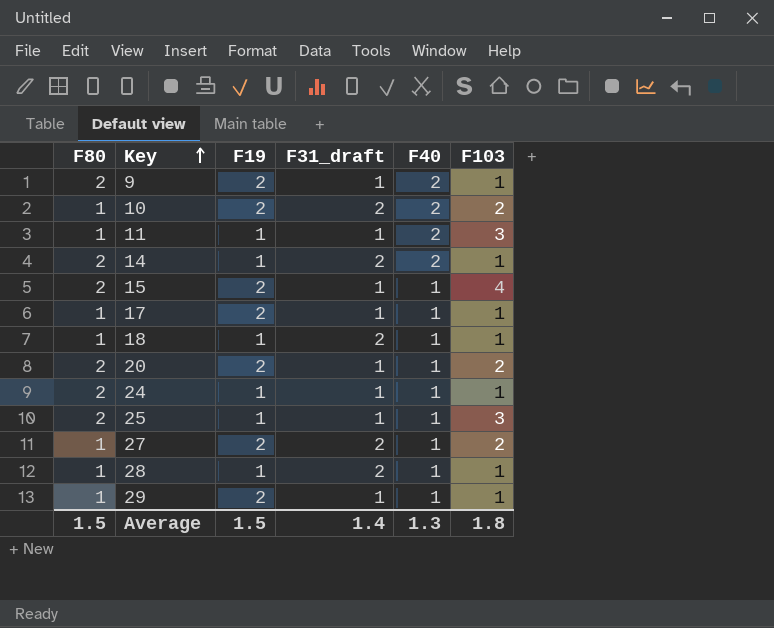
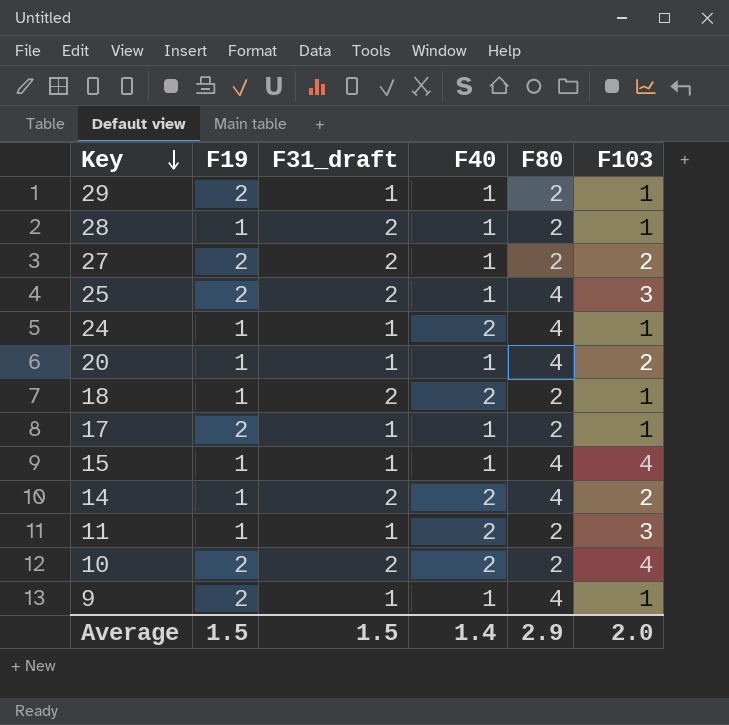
row order: Key ascending -> Key descending
column F80 | position: 1 -> 5
29 | F80: 1 -> 2
28 | F80: 1 -> 2
27 | F80: 1 -> 2
25 | F19: 1 -> 2
25 | F31_draft: 1 -> 2
25 | F80: 2 -> 4
24 | F40: 1 -> 2
24 | F80: 2 -> 4
20 | F19: 2 -> 1
20 | F80: 2 -> 4
18 | F40: 1 -> 2
18 | F80: 1 -> 2
17 | F80: 1 -> 2
15 | F19: 2 -> 1
15 | F80: 2 -> 4
14 | F80: 2 -> 4
14 | F103: 1 -> 2
11 | F80: 1 -> 2
10 | F80: 1 -> 2
10 | F103: 2 -> 4
9 | F40: 2 -> 1
9 | F80: 2 -> 4
Average | F31_draft: 1.4 -> 1.5
Average | F40: 1.3 -> 1.4
Average | F80: 1.5 -> 2.9
Average | F103: 1.8 -> 2.0

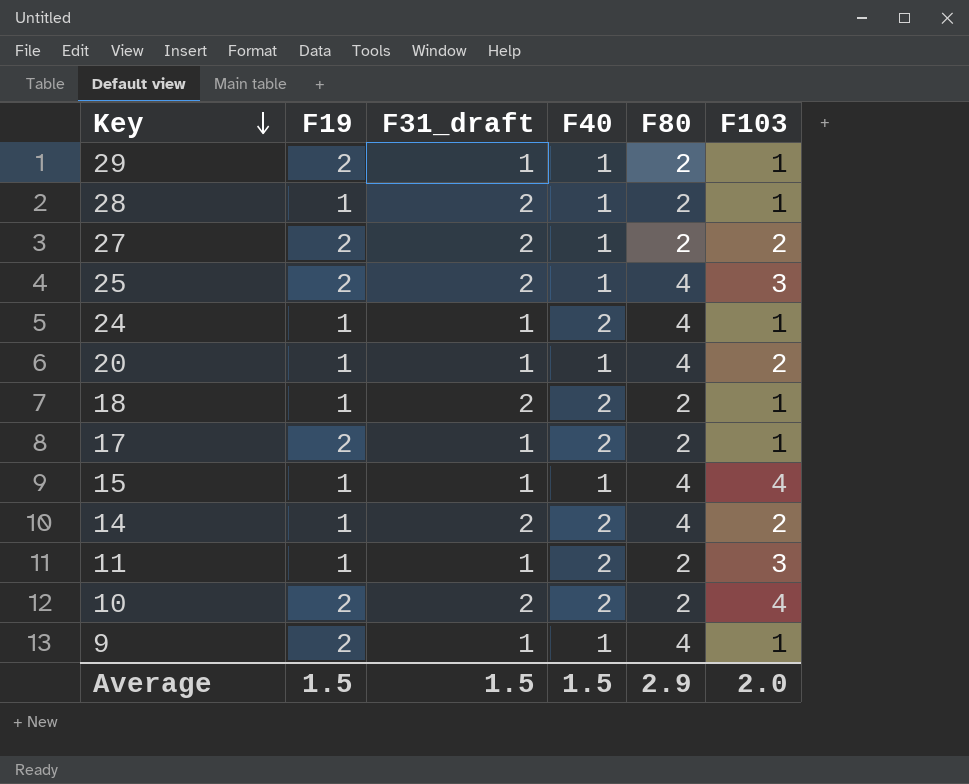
17 | F40: 1 -> 2
Average | F40: 1.4 -> 1.5

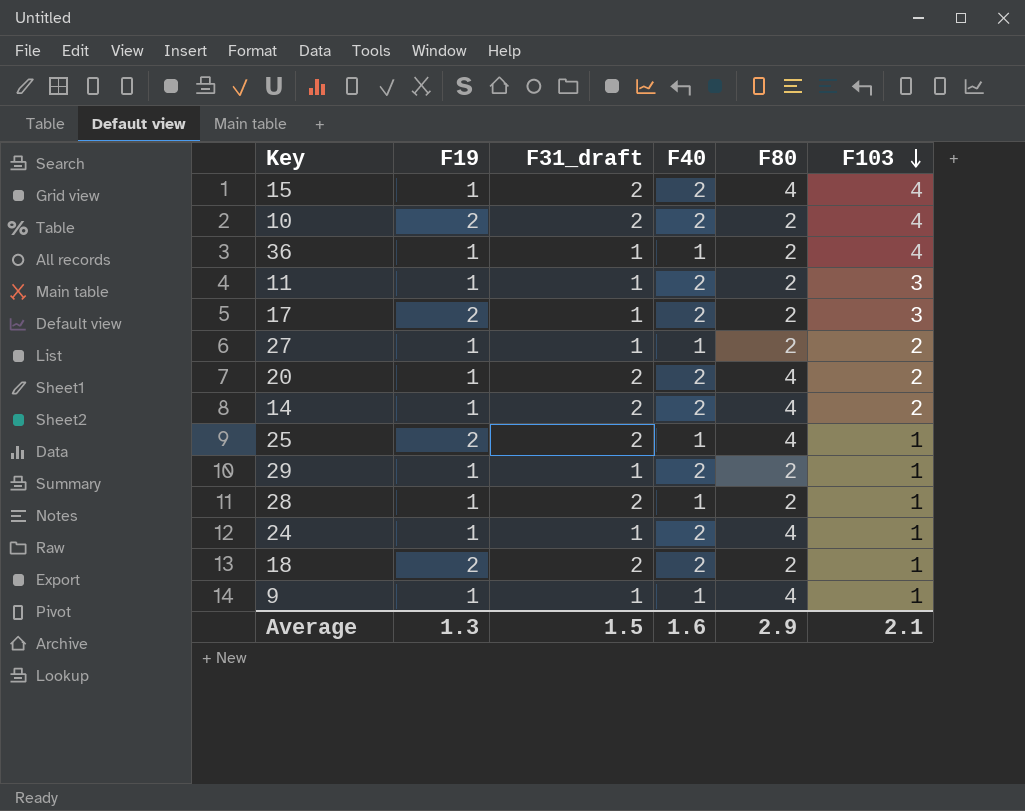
row order: Key descending -> F103 descending
15 | F31_draft: 1 -> 2
15 | F40: 1 -> 2
row 36: none -> 1 | 1 | 1 | 2 | 4
17 | F103: 1 -> 3
27 | F19: 2 -> 1
27 | F31_draft: 2 -> 1
20 | F31_draft: 1 -> 2
20 | F40: 1 -> 2
25 | F103: 3 -> 1
29 | F19: 2 -> 1
29 | F40: 1 -> 2
18 | F19: 1 -> 2
9 | F19: 2 -> 1
Average | F19: 1.5 -> 1.3
Average | F40: 1.5 -> 1.6
Average | F103: 2.0 -> 2.1

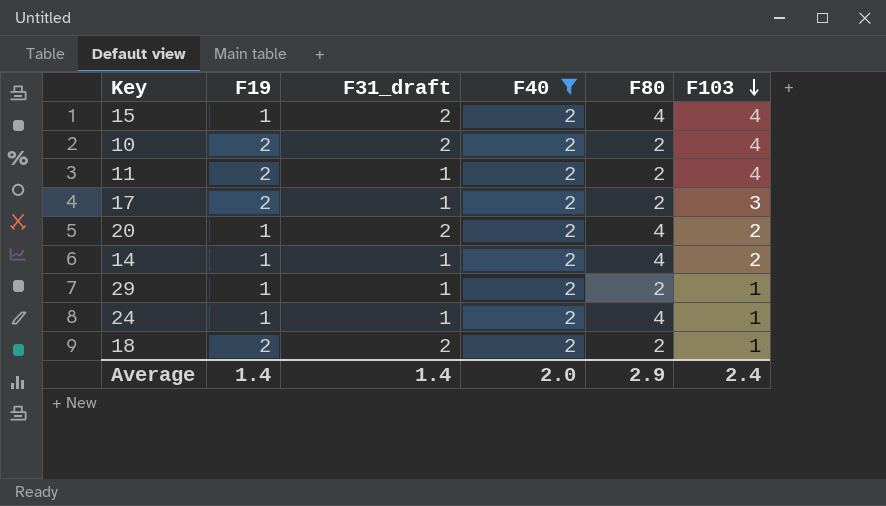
filter: none -> F40 = 2
11 | F19: 1 -> 2
11 | F103: 3 -> 4
14 | F31_draft: 2 -> 1
Average | F19: 1.3 -> 1.4
Average | F31_draft: 1.5 -> 1.4
Average | F40: 1.6 -> 2.0
Average | F103: 2.1 -> 2.4

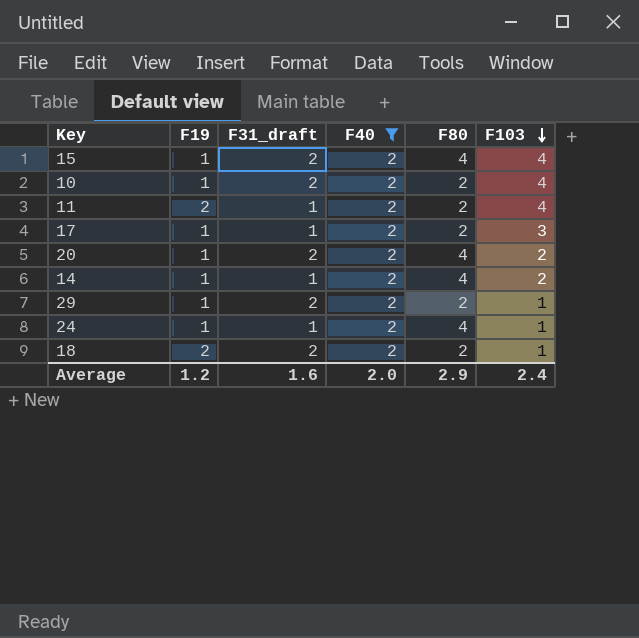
10 | F19: 2 -> 1
17 | F19: 2 -> 1
29 | F31_draft: 1 -> 2
Average | F19: 1.4 -> 1.2
Average | F31_draft: 1.4 -> 1.6

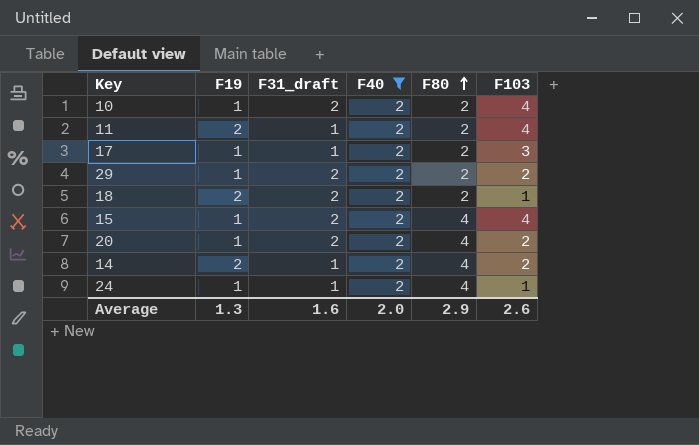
row order: F103 descending -> F80 ascending
29 | F103: 1 -> 2
14 | F19: 1 -> 2
Average | F19: 1.2 -> 1.3
Average | F103: 2.4 -> 2.6

